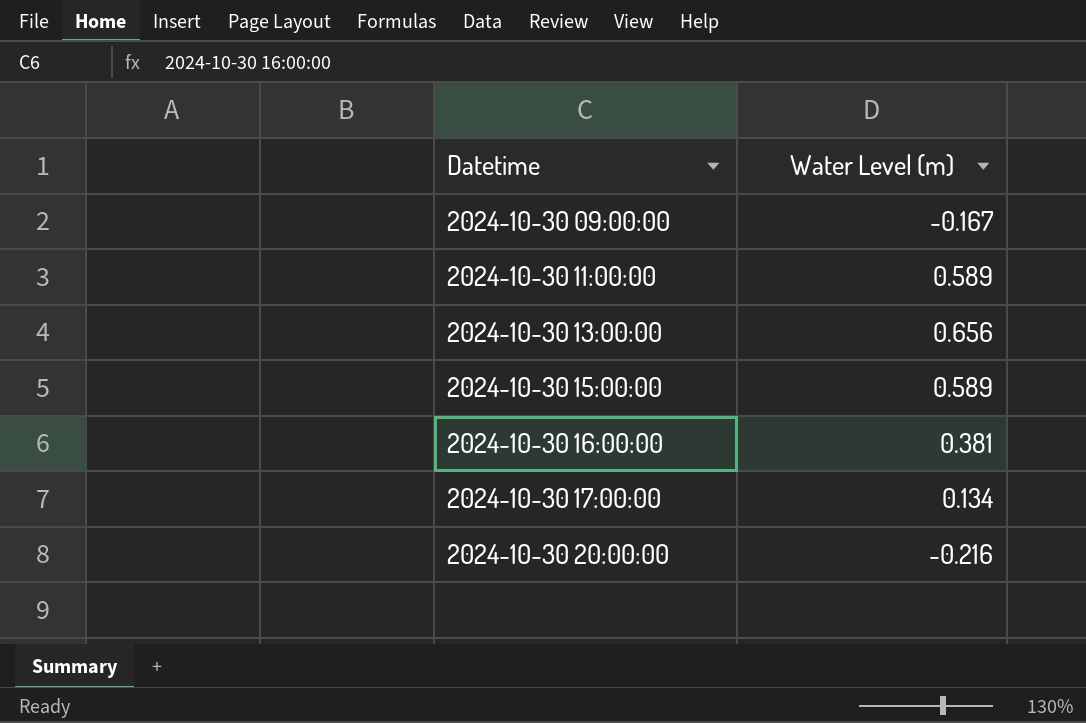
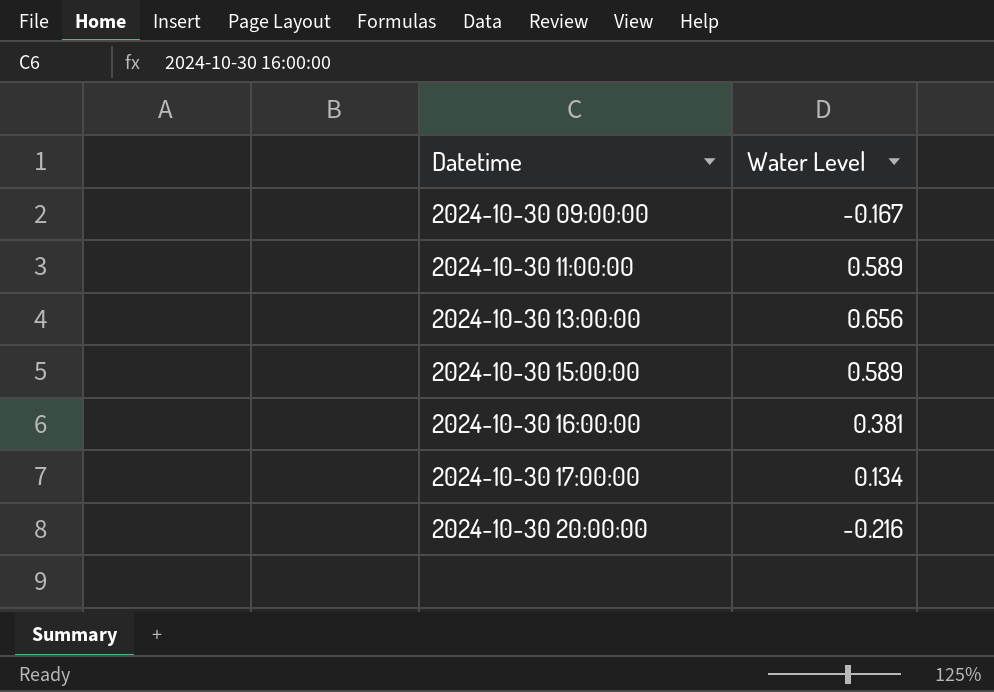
column name: Water Level (m) -> Water Level

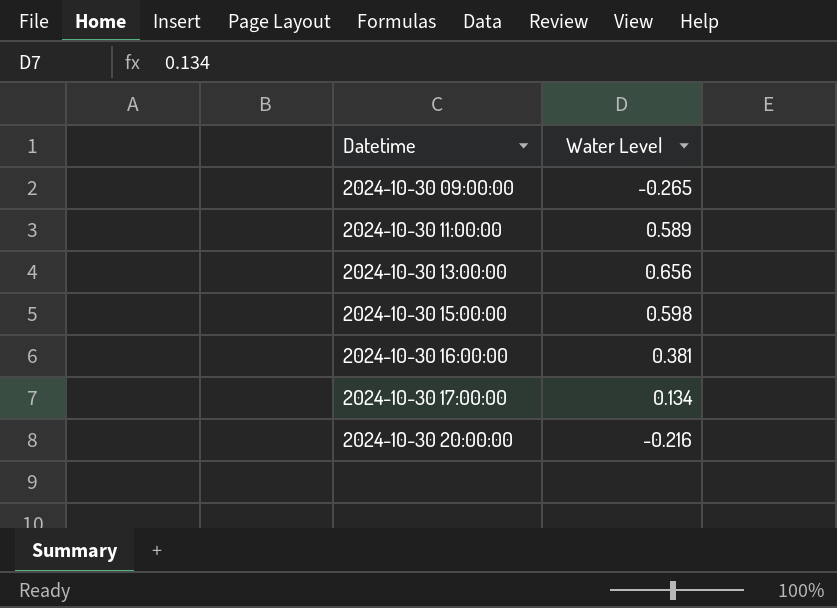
2024-10-30 09:00:00 | Water Level: -0.167 -> -0.265
2024-10-30 15:00:00 | Water Level: 0.589 -> 0.598

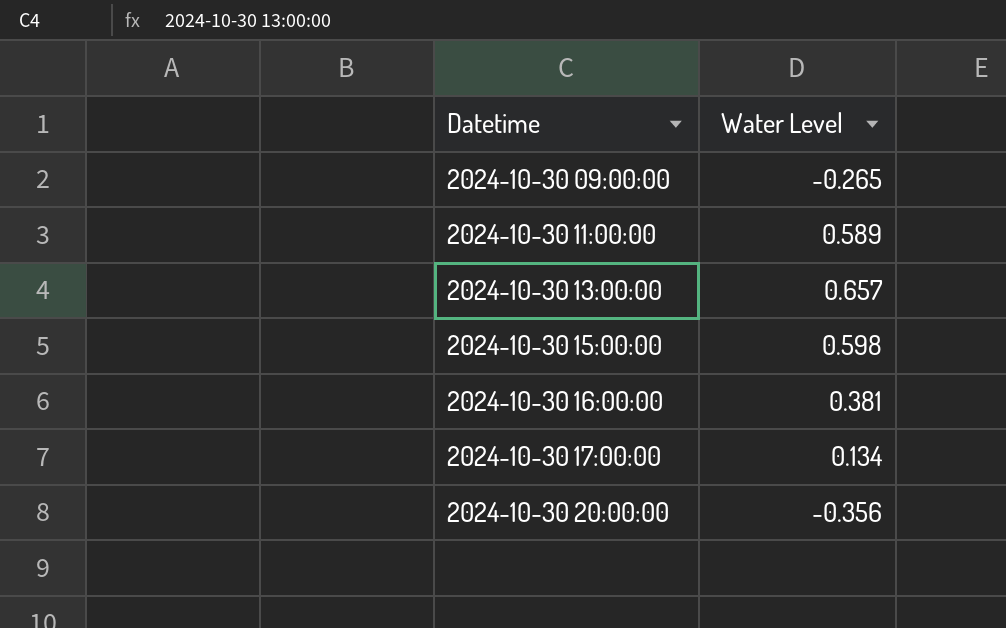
2024-10-30 13:00:00 | Water Level: 0.656 -> 0.657
2024-10-30 20:00:00 | Water Level: -0.216 -> -0.356

